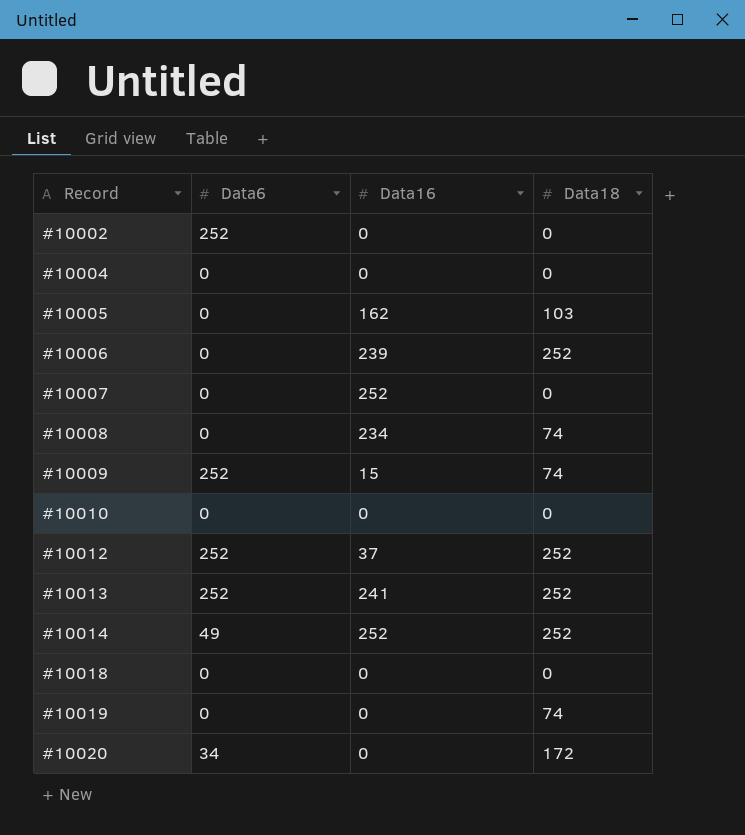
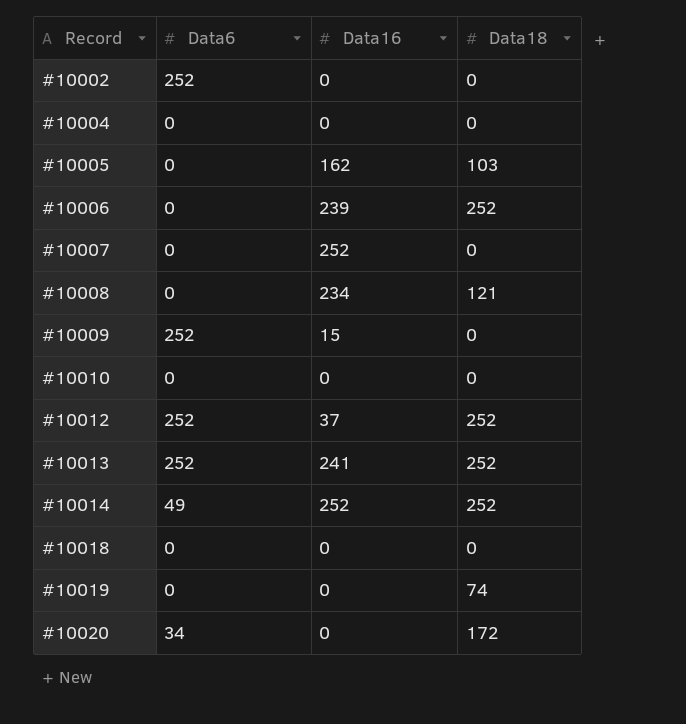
#10008 | Data18: 74 -> 121
#10009 | Data18: 74 -> 0

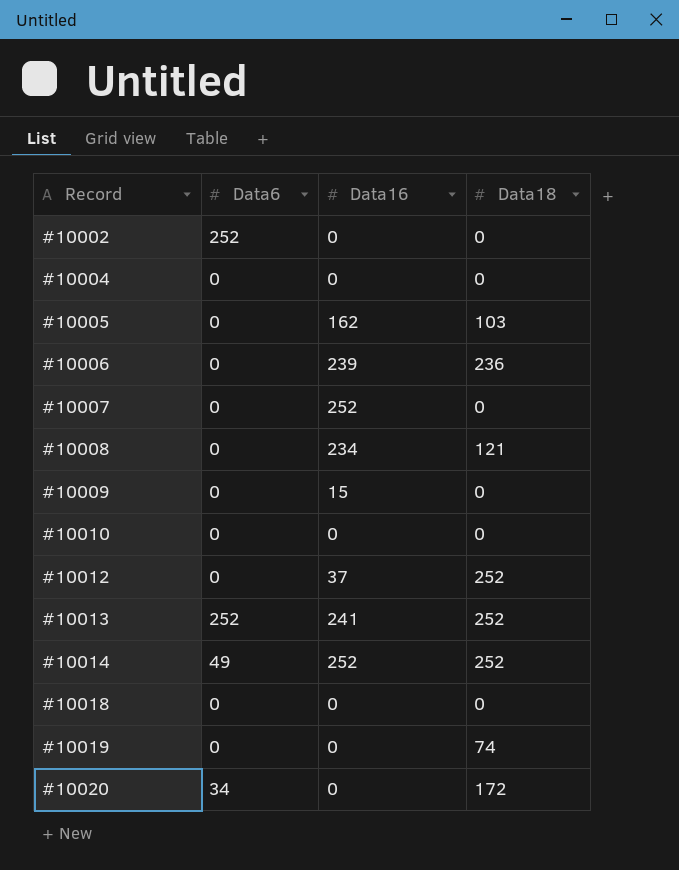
#10006 | Data18: 252 -> 236
#10009 | Data6: 252 -> 0
#10012 | Data6: 252 -> 0

